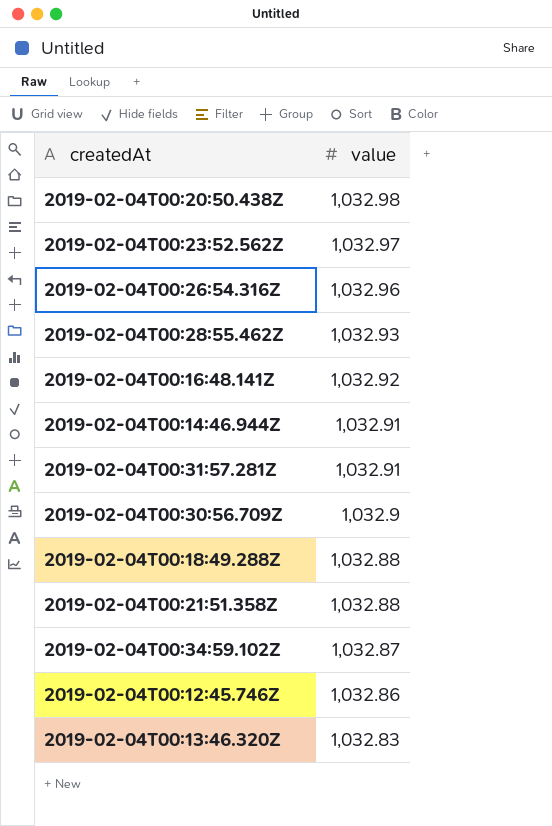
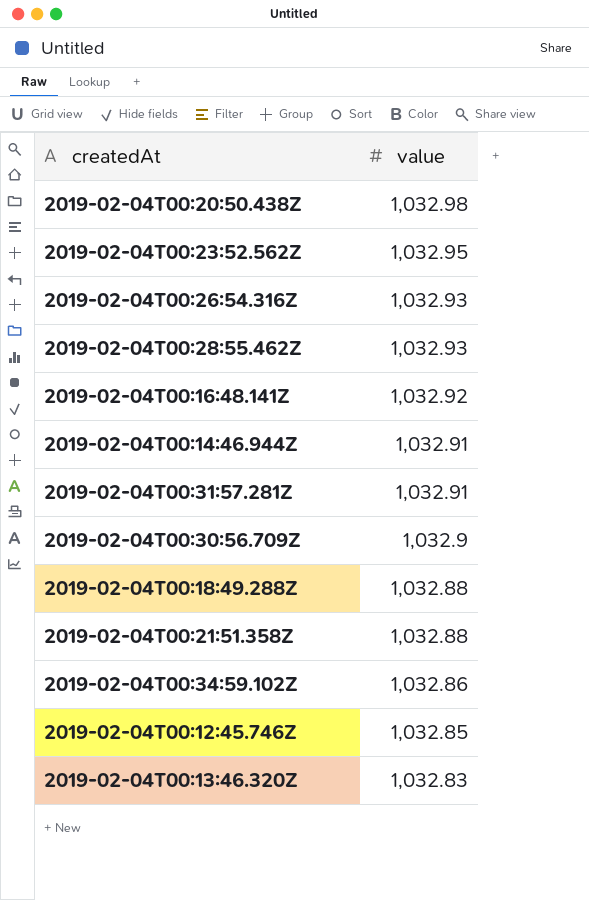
2019-02-04T00:23:52.562Z | value: 1,032.97 -> 1,032.95
2019-02-04T00:26:54.316Z | value: 1,032.96 -> 1,032.93
2019-02-04T00:34:59.102Z | value: 1,032.87 -> 1,032.86
2019-02-04T00:12:45.746Z | value: 1,032.86 -> 1,032.85

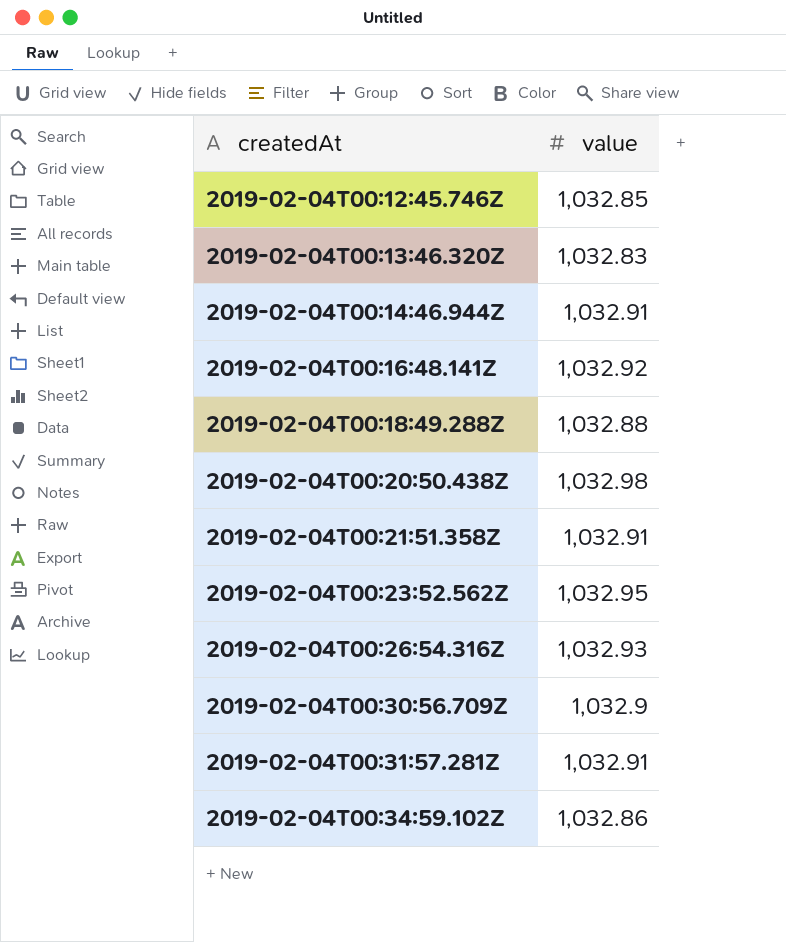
row order: value descending -> createdAt ascending
row 2019-02-04T00:28:55.462Z: 1,032.93 -> none
2019-02-04T00:21:51.358Z | value: 1,032.88 -> 1,032.91

